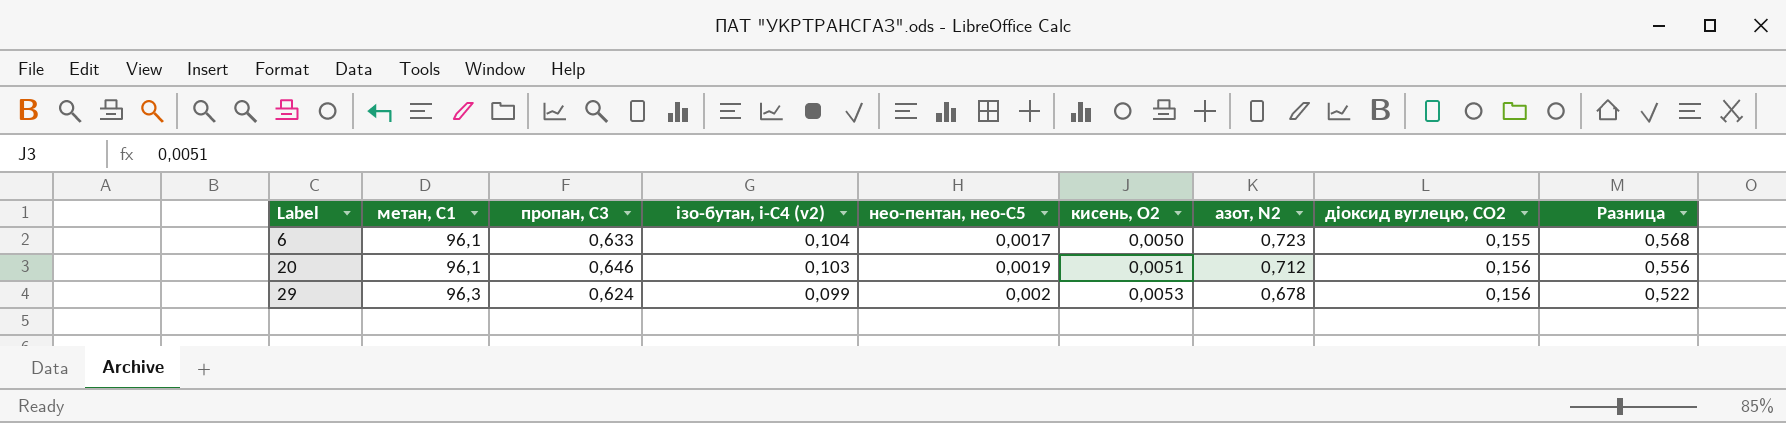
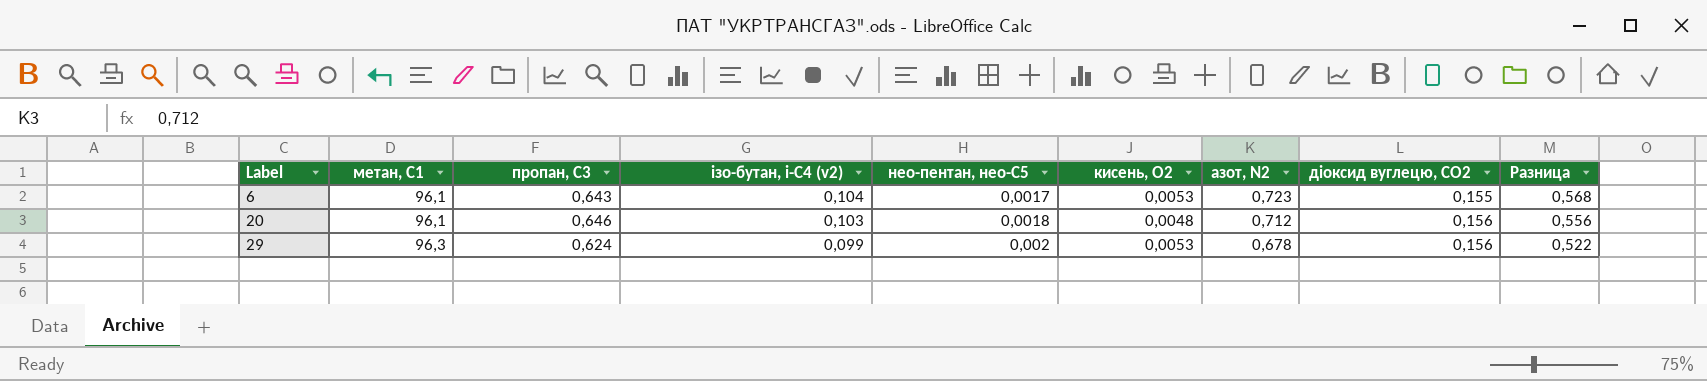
6 | пропан, С3: 0,633 -> 0,643
6 | кисень, О2: 0,0050 -> 0,0053
20 | нео-пентан, нео-С5: 0,0019 -> 0,0018
20 | кисень, О2: 0,0051 -> 0,0048

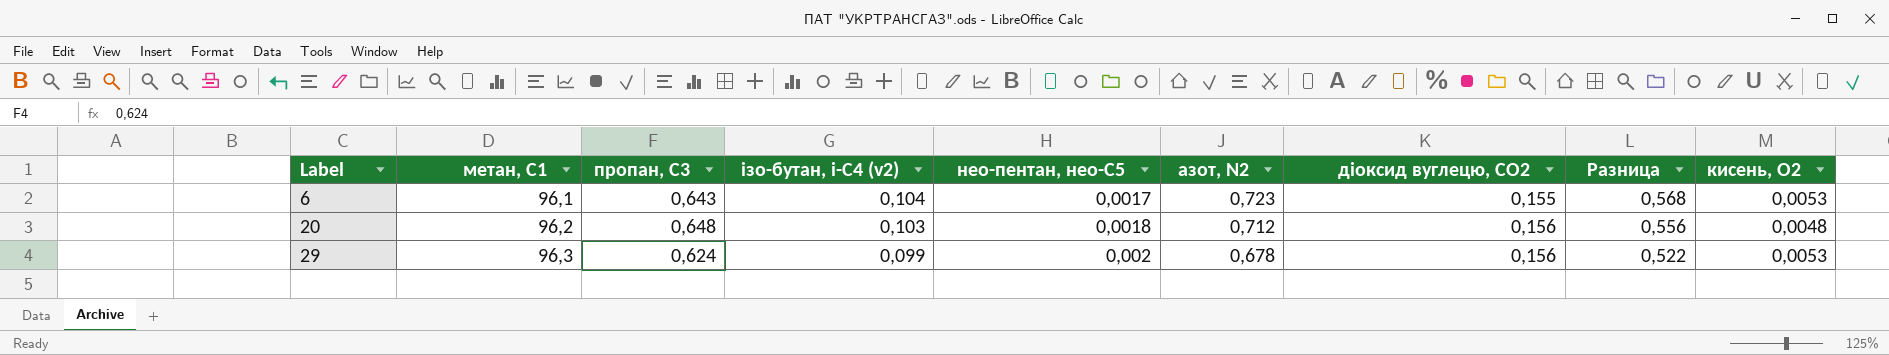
column кисень, О2 | position: 6 -> 9
20 | метан, С1: 96,1 -> 96,2
20 | пропан, С3: 0,646 -> 0,648

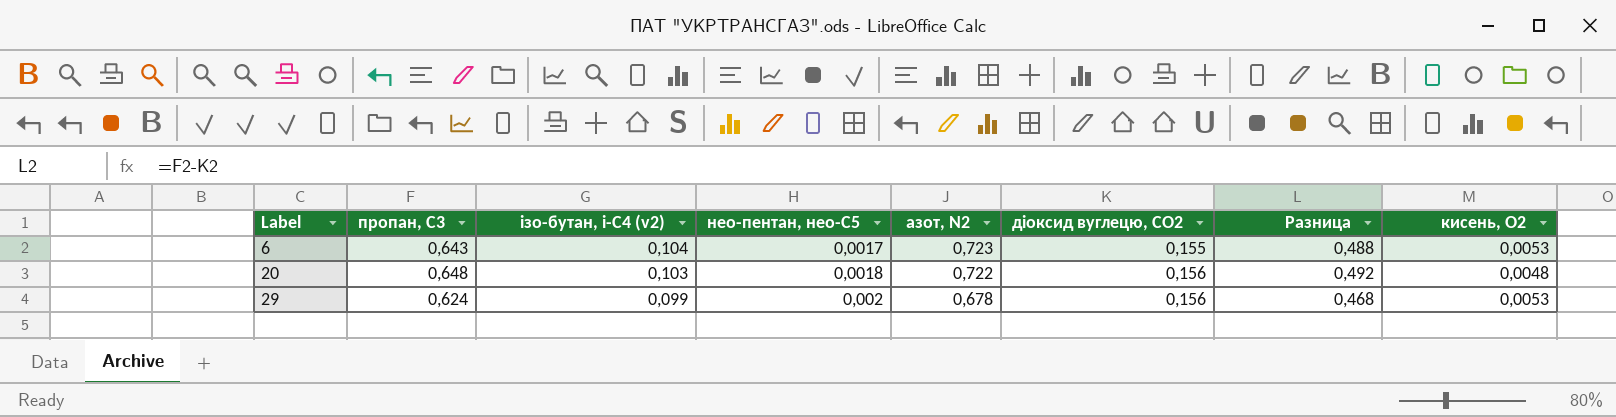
column метан, С1 | position: 2 -> none
column Разница | formula: [азот, N2] - [діоксид вуглецю, CО2] -> [пропан, С3] - [діоксид вуглецю, CО2]
20 | азот, N2: 0,712 -> 0,722

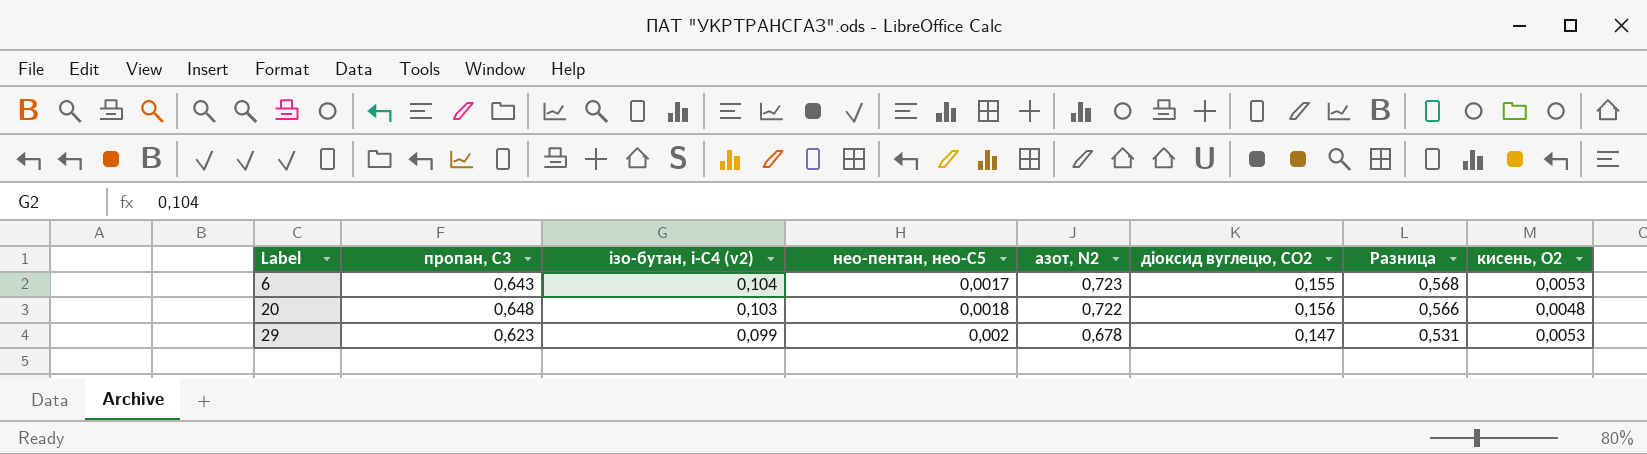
column Разница | formula: [пропан, С3] - [діоксид вуглецю, CО2] -> [азот, N2] - [діоксид вуглецю, CО2]
29 | пропан, С3: 0,624 -> 0,623
29 | діоксид вуглецю, CО2: 0,156 -> 0,147

